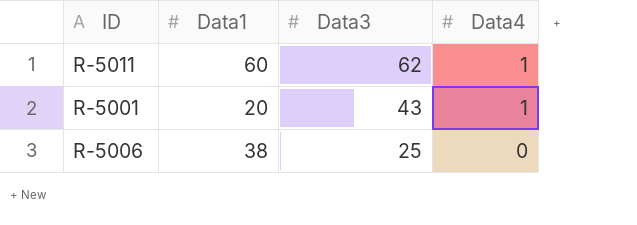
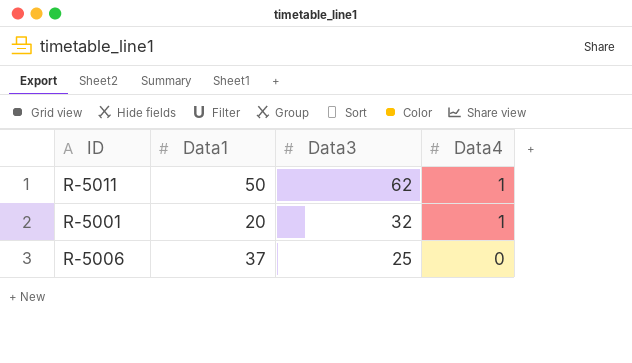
R-5011 | Data1: 60 -> 50
R-5001 | Data3: 43 -> 32
R-5006 | Data1: 38 -> 37

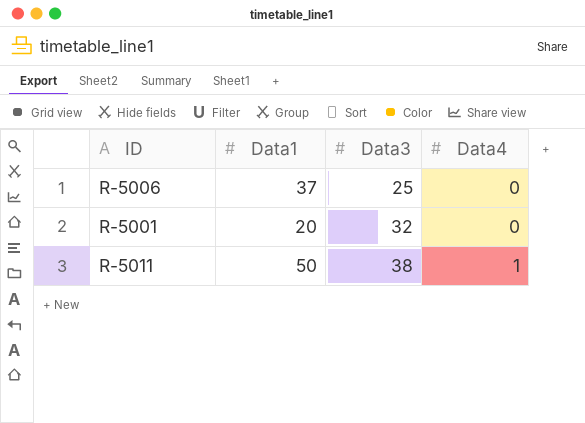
row order: Data3 descending -> Data3 ascending
R-5001 | Data4: 1 -> 0
R-5011 | Data3: 62 -> 38

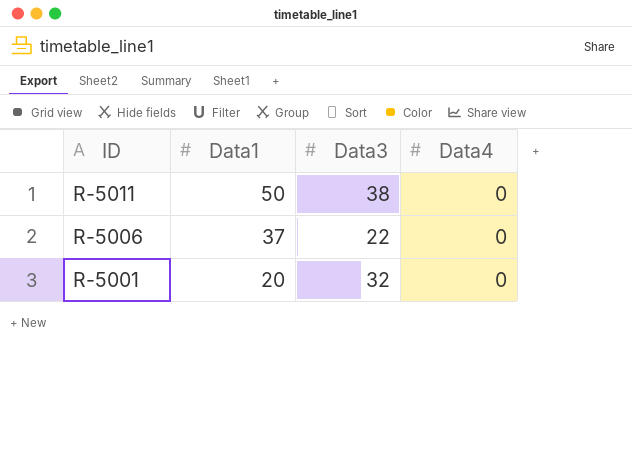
row order: Data3 ascending -> ID descending
R-5011 | Data4: 1 -> 0
R-5006 | Data3: 25 -> 22

